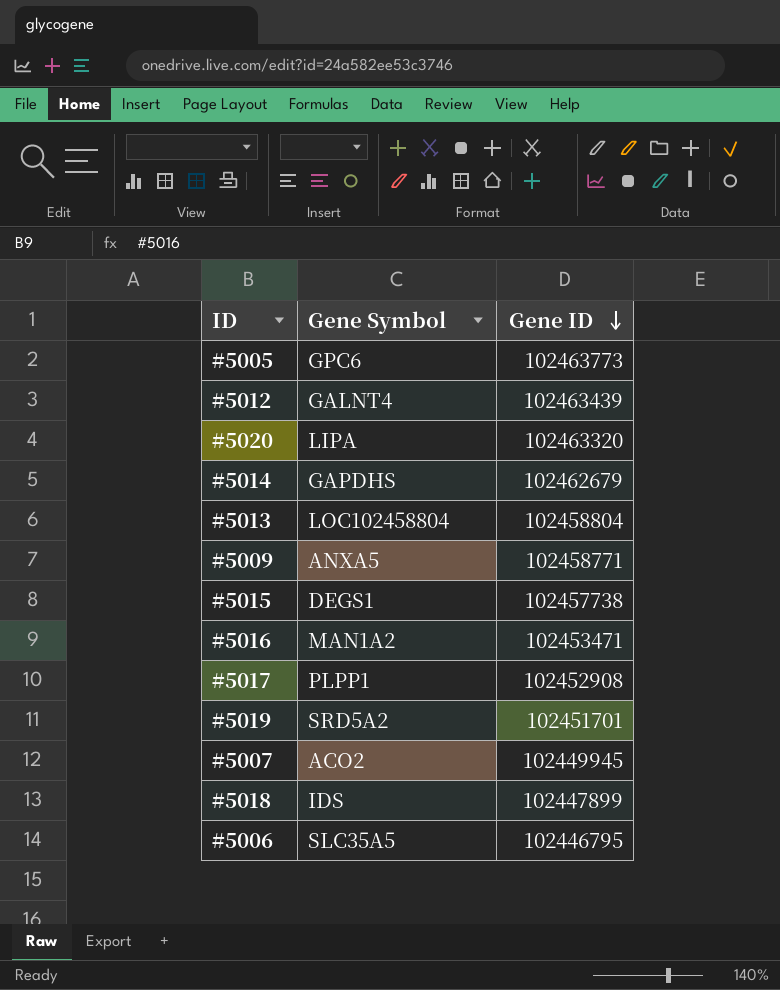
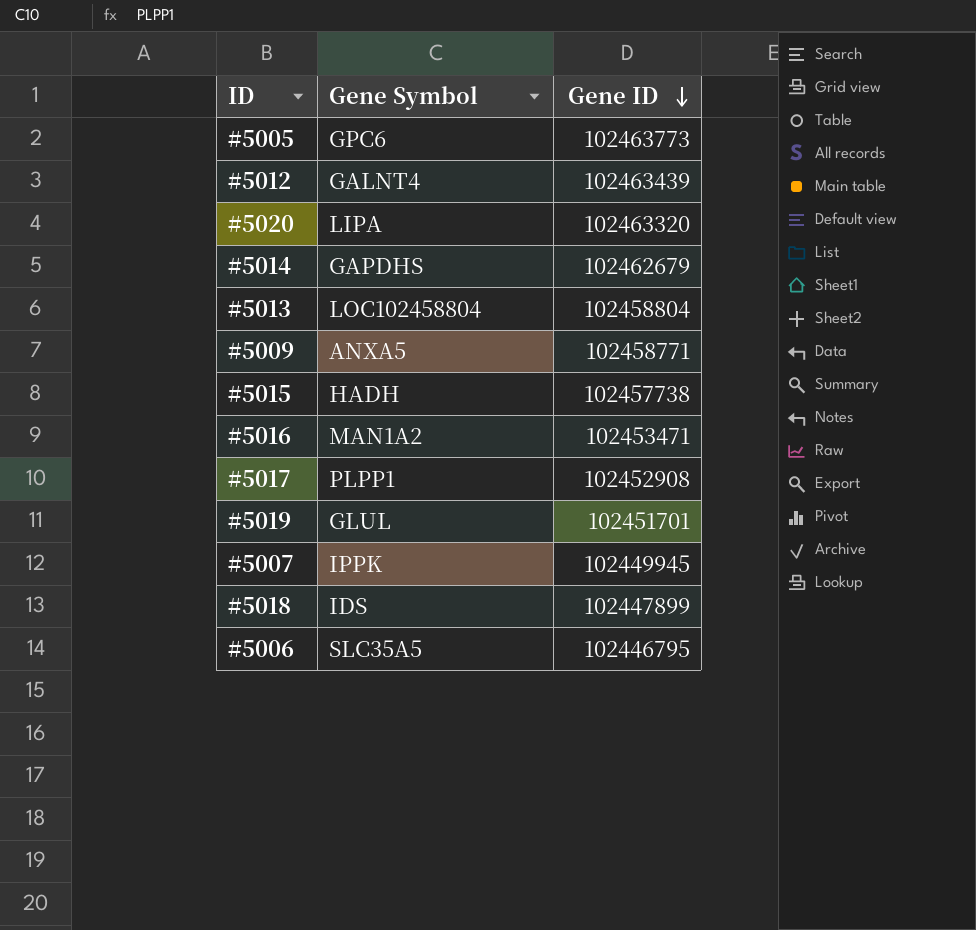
#5015 | Gene Symbol: DEGS1 -> HADH
#5019 | Gene Symbol: SRD5A2 -> GLUL
#5007 | Gene Symbol: ACO2 -> IPPK

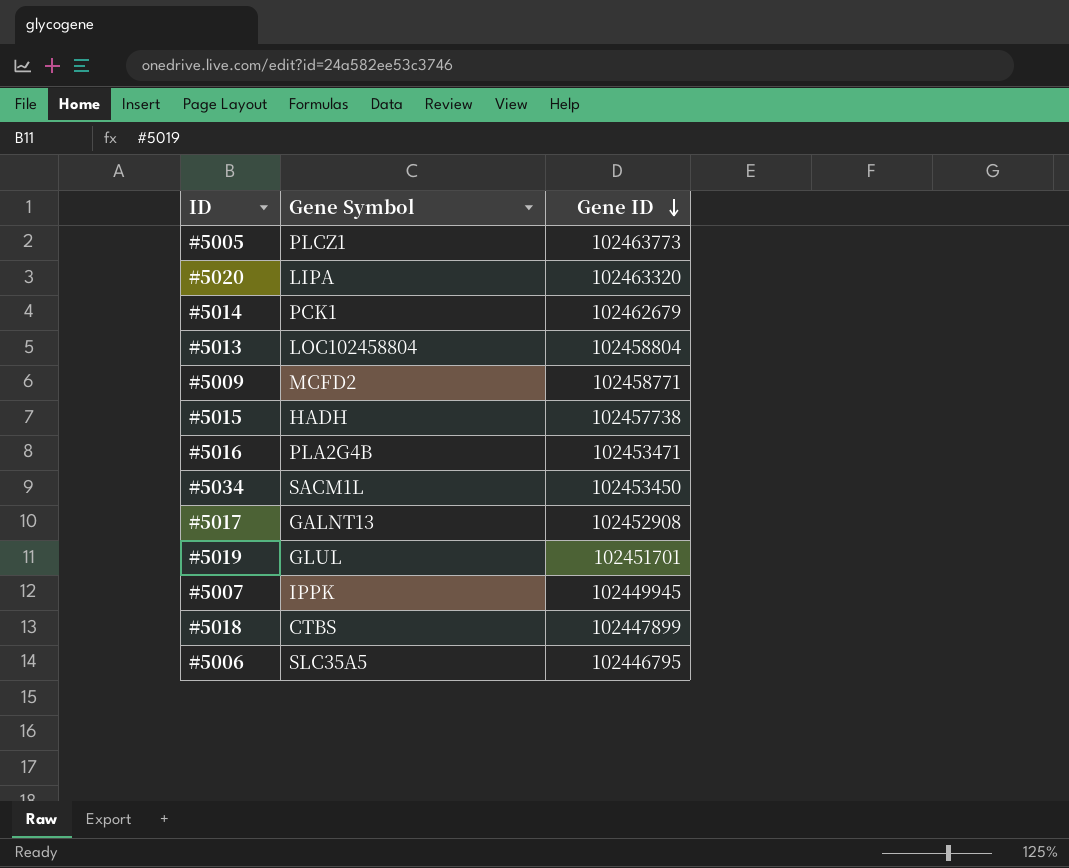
row #5012: GALNT4 | 102463439 -> none
#5005 | Gene Symbol: GPC6 -> PLCZ1
#5014 | Gene Symbol: GAPDHS -> PCK1
#5009 | Gene Symbol: ANXA5 -> MCFD2
#5016 | Gene Symbol: MAN1A2 -> PLA2G4B
row #5034: none -> SACM1L | 102453450
#5017 | Gene Symbol: PLPP1 -> GALNT13
#5018 | Gene Symbol: IDS -> CTBS

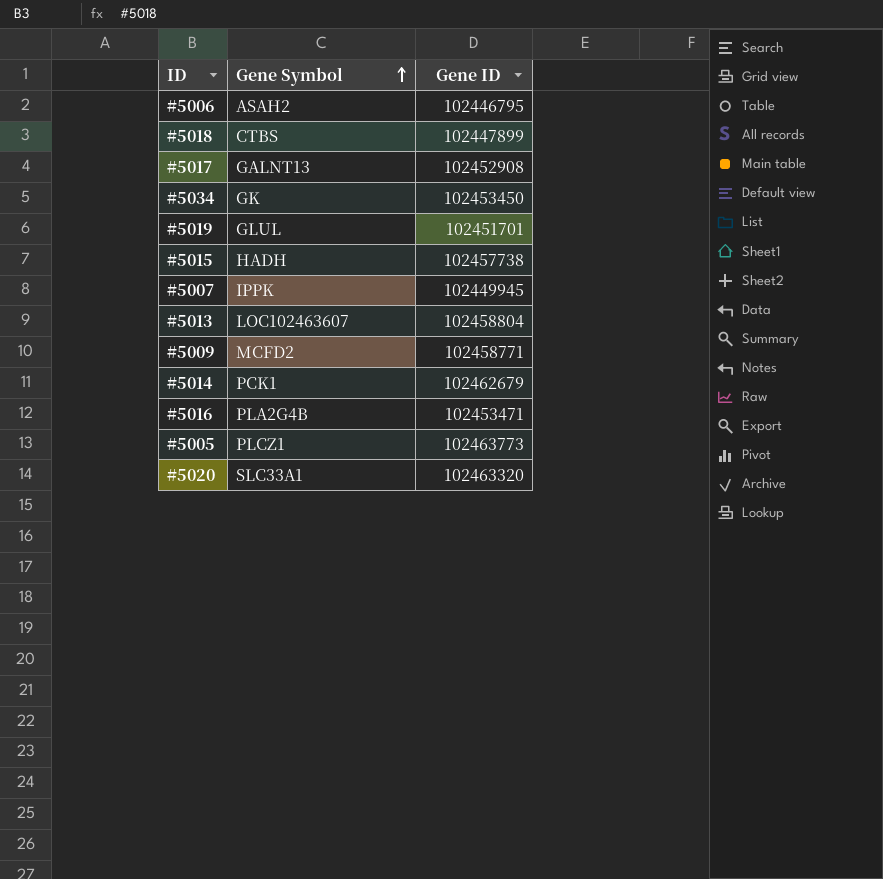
row order: Gene ID descending -> Gene Symbol ascending
#5006 | Gene Symbol: SLC35A5 -> ASAH2
#5034 | Gene Symbol: SACM1L -> GK
#5013 | Gene Symbol: LOC102458804 -> LOC102463607
#5020 | Gene Symbol: LIPA -> SLC33A1

